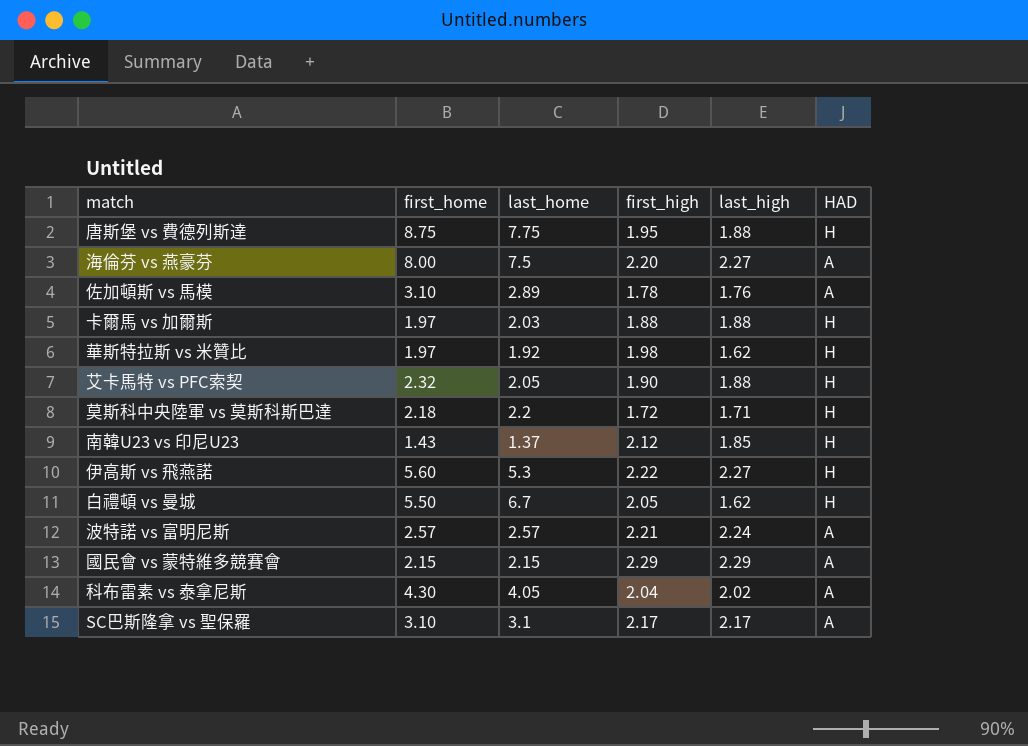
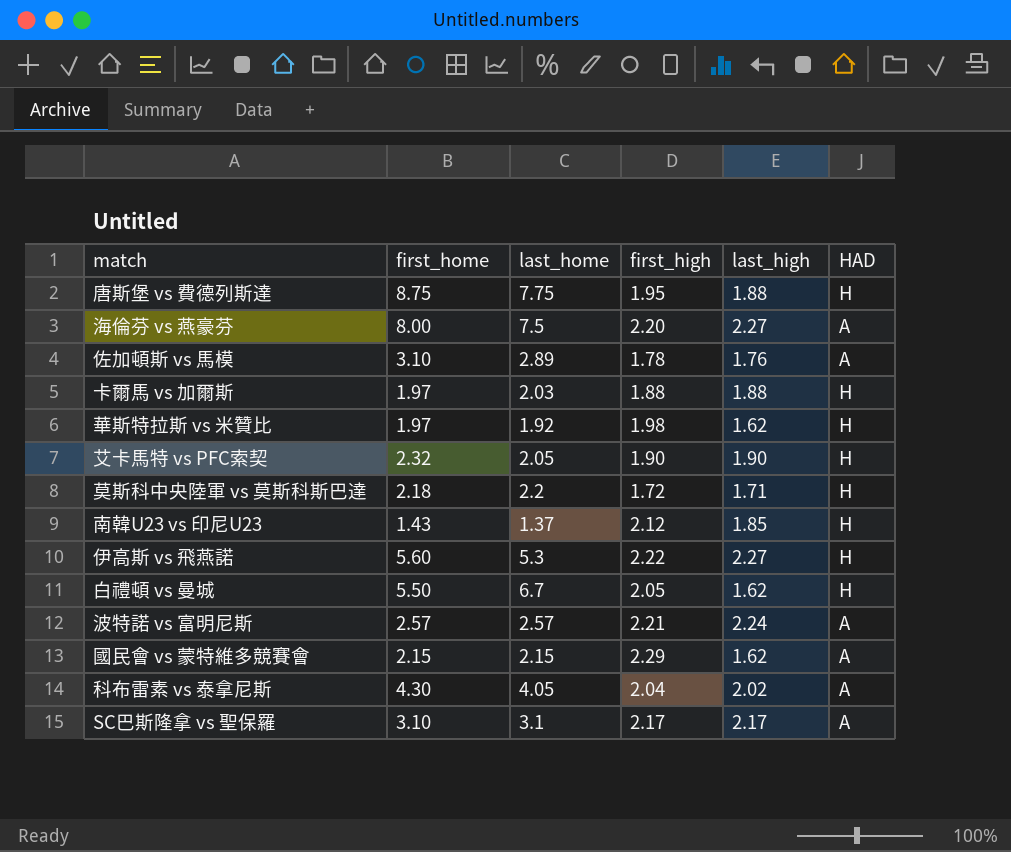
艾卡馬特 vs PFC索契 | last_high: 1.88 -> 1.90
國民會 vs 蒙特維多競賽會 | last_high: 2.29 -> 1.62

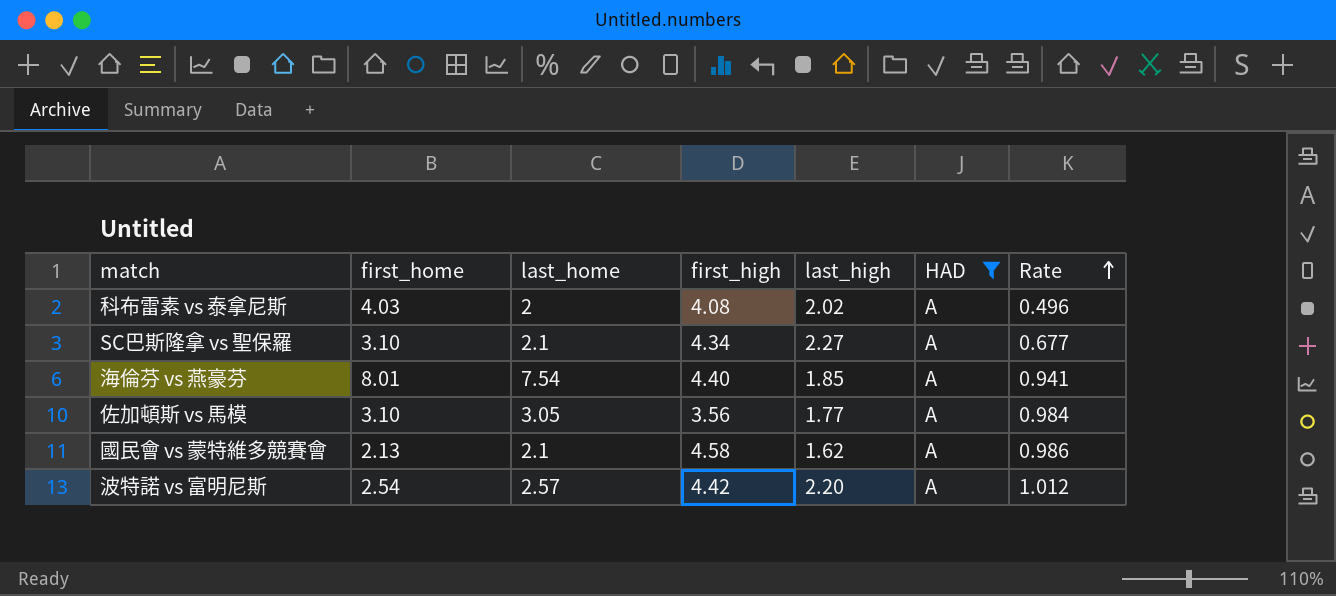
filter: none -> HAD = A
row order: none -> Rate ascending
column Rate | formula: none -> [last_home] / [first_home]
科布雷素 vs 泰拿尼斯 | first_home: 4.30 -> 4.03
科布雷素 vs 泰拿尼斯 | last_home: 4.05 -> 2
科布雷素 vs 泰拿尼斯 | first_high: 2.04 -> 4.08
SC巴斯隆拿 vs 聖保羅 | last_home: 3.1 -> 2.1
SC巴斯隆拿 vs 聖保羅 | first_high: 2.17 -> 4.34
SC巴斯隆拿 vs 聖保羅 | last_high: 2.17 -> 2.27
海倫芬 vs 燕豪芬 | first_home: 8.00 -> 8.01
海倫芬 vs 燕豪芬 | last_home: 7.5 -> 7.54
海倫芬 vs 燕豪芬 | first_high: 2.20 -> 4.40
海倫芬 vs 燕豪芬 | last_high: 2.27 -> 1.85
佐加頓斯 vs 馬模 | last_home: 2.89 -> 3.05
佐加頓斯 vs 馬模 | first_high: 1.78 -> 3.56
佐加頓斯 vs 馬模 | last_high: 1.76 -> 1.77
國民會 vs 蒙特維多競賽會 | first_home: 2.15 -> 2.13
國民會 vs 蒙特維多競賽會 | last_home: 2.15 -> 2.1
國民會 vs 蒙特維多競賽會 | first_high: 2.29 -> 4.58
波特諾 vs 富明尼斯 | first_home: 2.57 -> 2.54
波特諾 vs 富明尼斯 | first_high: 2.21 -> 4.42
波特諾 vs 富明尼斯 | last_high: 2.24 -> 2.20

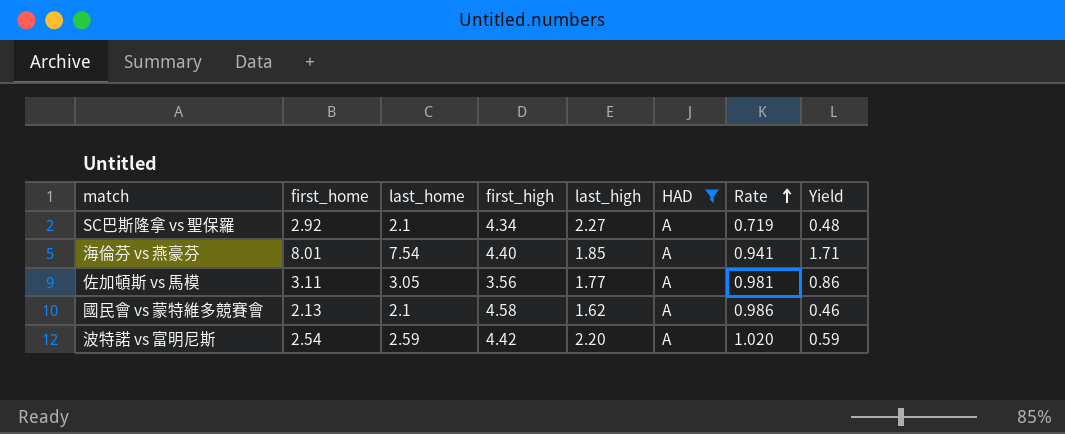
column Yield | formula: none -> [last_home] / [first_high]
row 科布雷素 vs 泰拿尼斯: 4.03 | 2 | 4.08 | 2.02 | A | 0.496 -> none
SC巴斯隆拿 vs 聖保羅 | first_home: 3.10 -> 2.92
SC巴斯隆拿 vs 聖保羅 | Rate: 0.677 -> 0.719
佐加頓斯 vs 馬模 | first_home: 3.10 -> 3.11
佐加頓斯 vs 馬模 | Rate: 0.984 -> 0.981
波特諾 vs 富明尼斯 | last_home: 2.57 -> 2.59
波特諾 vs 富明尼斯 | Rate: 1.012 -> 1.020

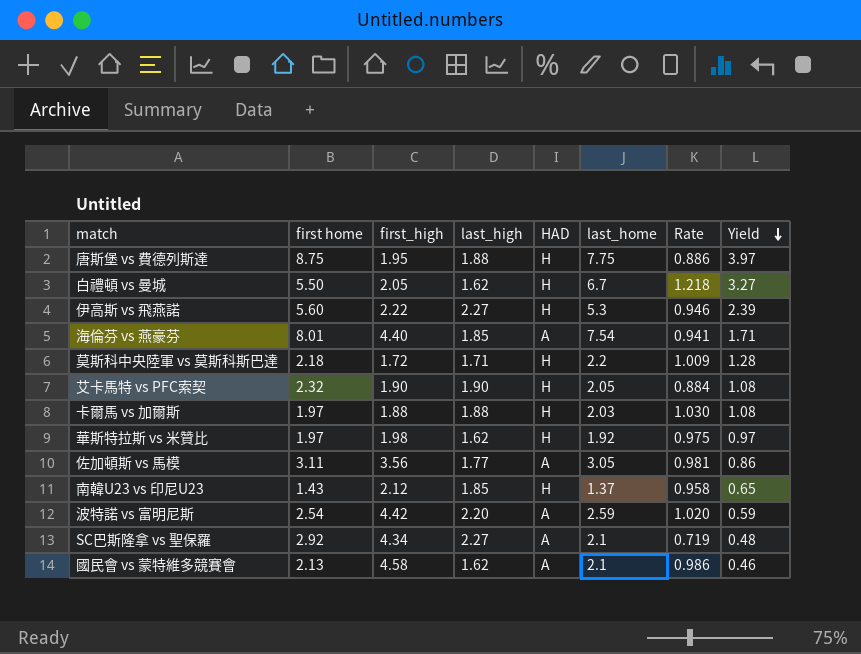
filter: HAD = A -> none
row order: Rate ascending -> Yield descending
column name: first_home -> first home
column last_home | position: 3 -> 6

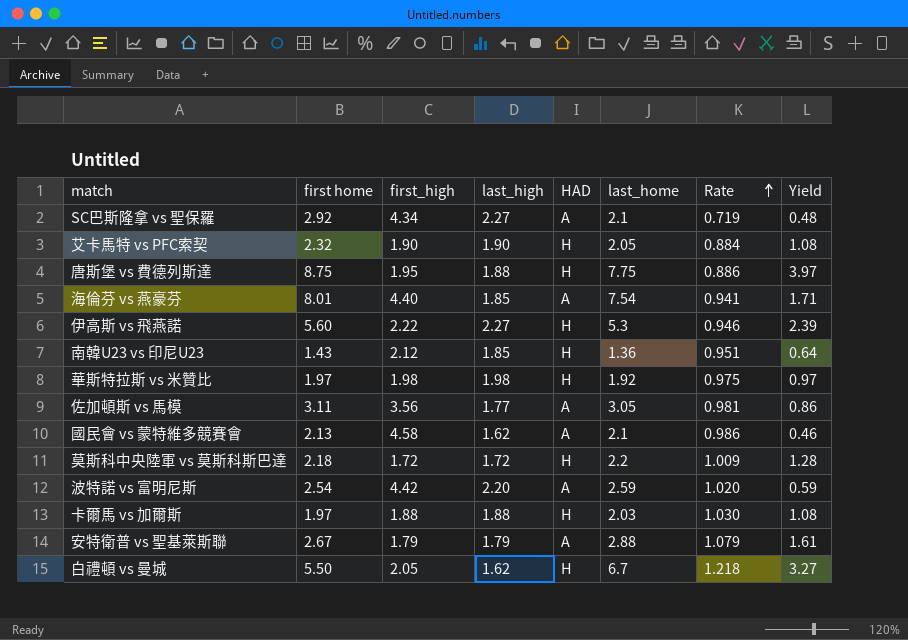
row order: Yield descending -> Rate ascending
南韓U23 vs 印尼U23 | last_home: 1.37 -> 1.36
南韓U23 vs 印尼U23 | Rate: 0.958 -> 0.951
南韓U23 vs 印尼U23 | Yield: 0.65 -> 0.64
華斯特拉斯 vs 米贊比 | last_high: 1.62 -> 1.98
莫斯科中央陸軍 vs 莫斯科斯巴達 | last_high: 1.71 -> 1.72
row 安特衛普 vs 聖基萊斯聯: none -> 2.67 | 1.79 | 1.79 | A | 2.88 | 1.079 | 1.61

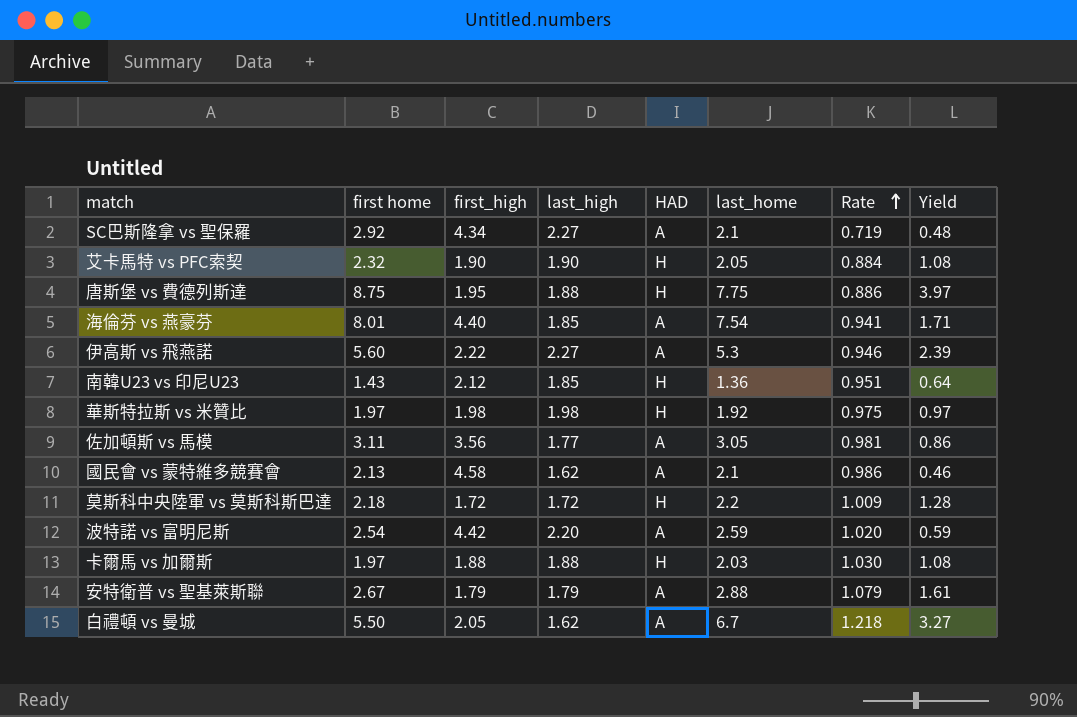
伊高斯 vs 飛燕諾 | HAD: H -> A
白禮頓 vs 曼城 | HAD: H -> A

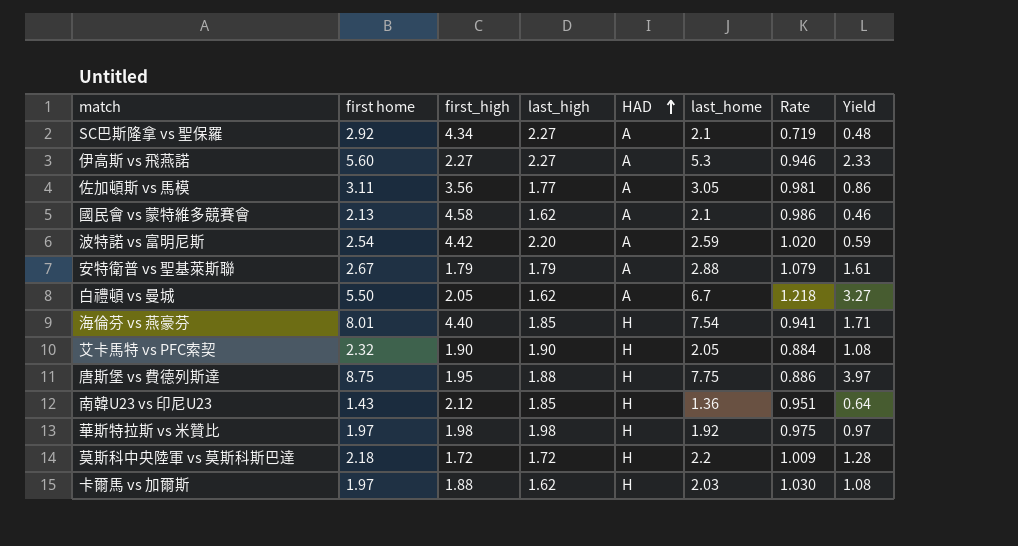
row order: Rate ascending -> HAD ascending
伊高斯 vs 飛燕諾 | first_high: 2.22 -> 2.27
伊高斯 vs 飛燕諾 | Yield: 2.39 -> 2.33
海倫芬 vs 燕豪芬 | HAD: A -> H
卡爾馬 vs 加爾斯 | last_high: 1.88 -> 1.62

